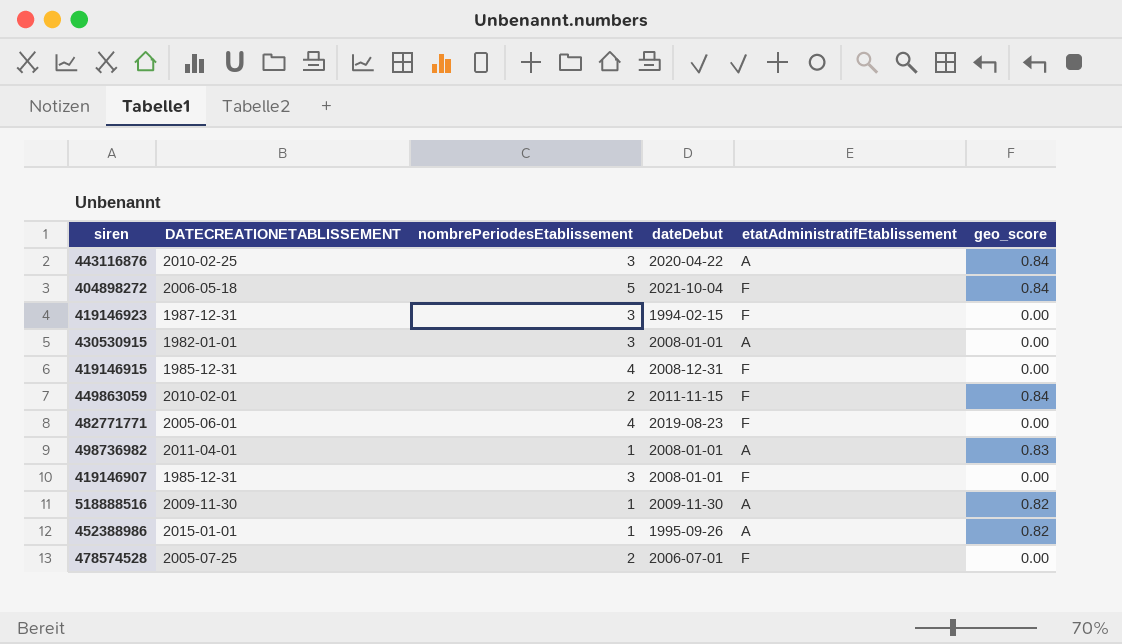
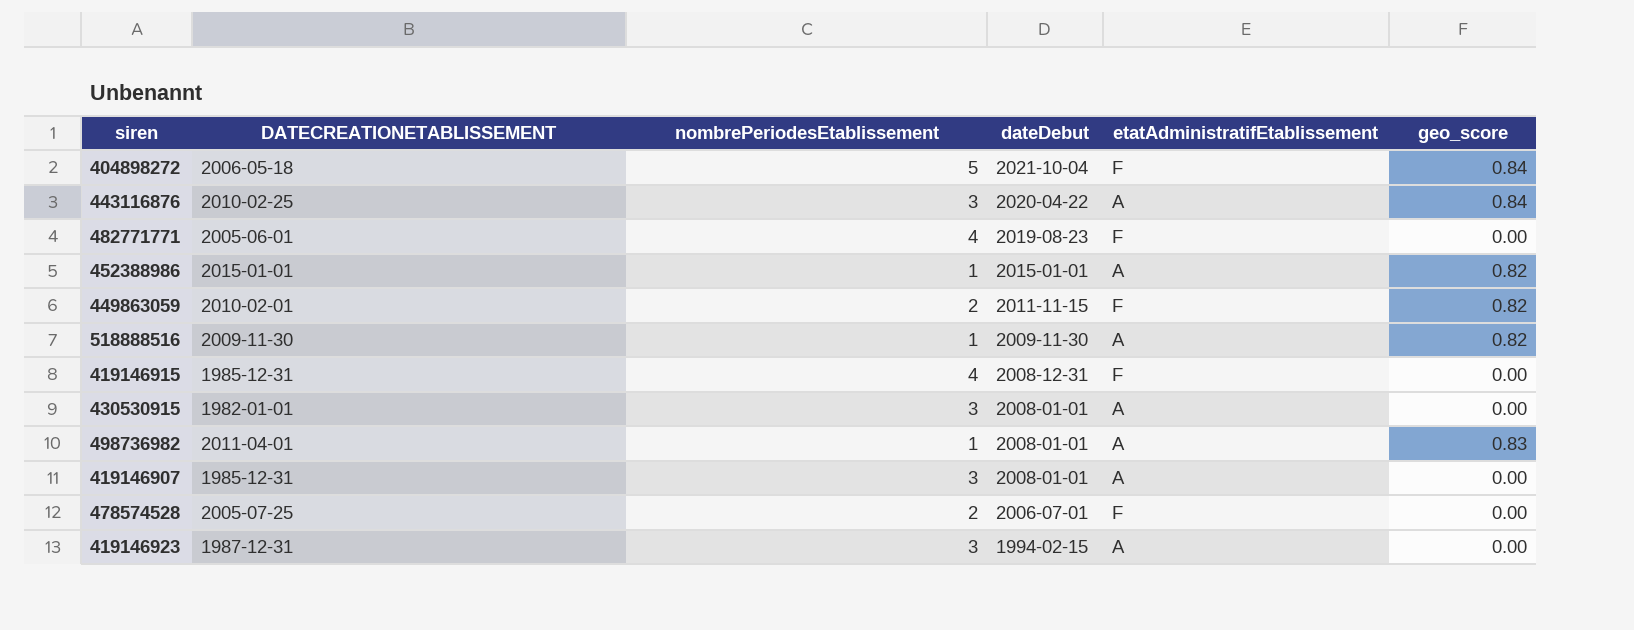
row order: none -> dateDebut descending
452388986 | dateDebut: 1995-09-26 -> 2015-01-01
449863059 | geo_score: 0.84 -> 0.82
419146907 | etatAdministratifEtablissement: F -> A
419146923 | etatAdministratifEtablissement: F -> A

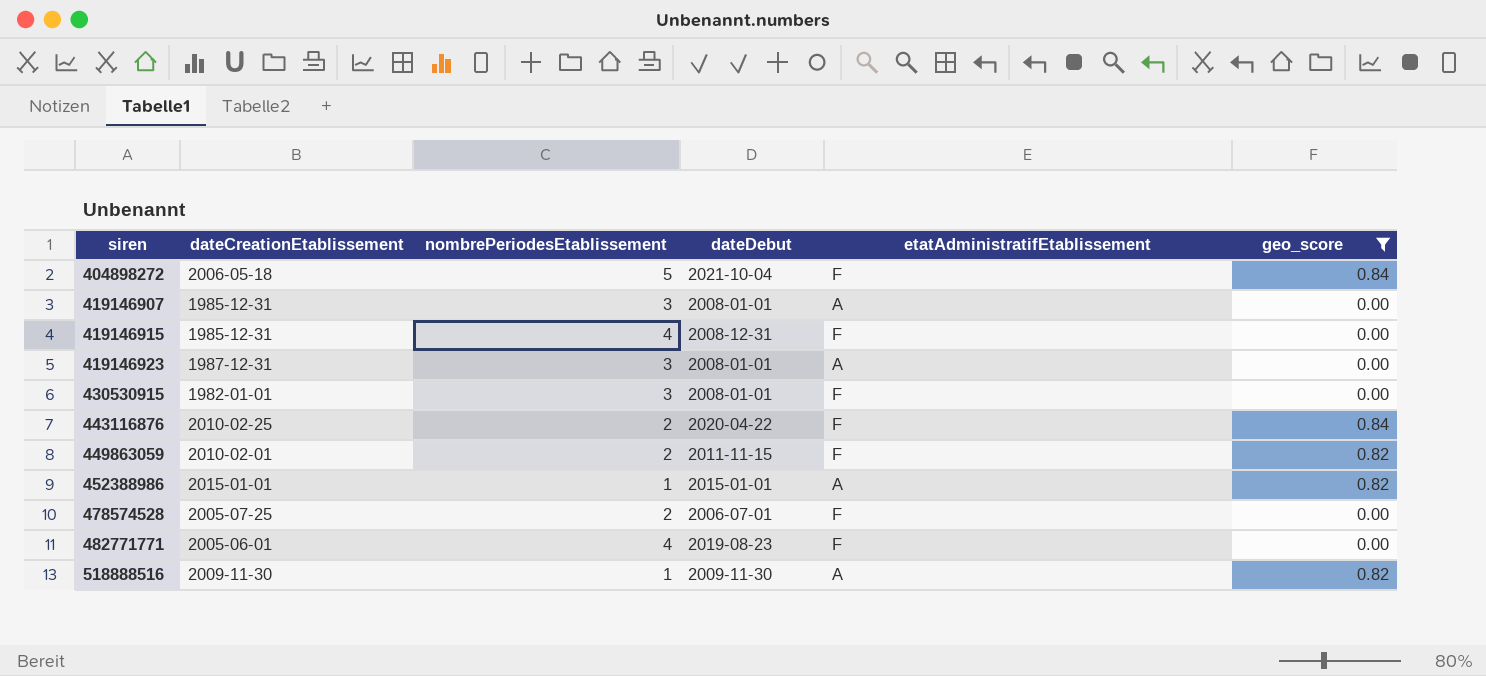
filter: none -> geo_score != 0.83
row order: dateDebut descending -> siren ascending
column name: DATECREATIONETABLISSEMENT -> dateCreationEtablissement
419146923 | dateDebut: 1994-02-15 -> 2008-01-01
430530915 | etatAdministratifEtablissement: A -> F
443116876 | nombrePeriodesEtablissement: 3 -> 2
443116876 | etatAdministratifEtablissement: A -> F

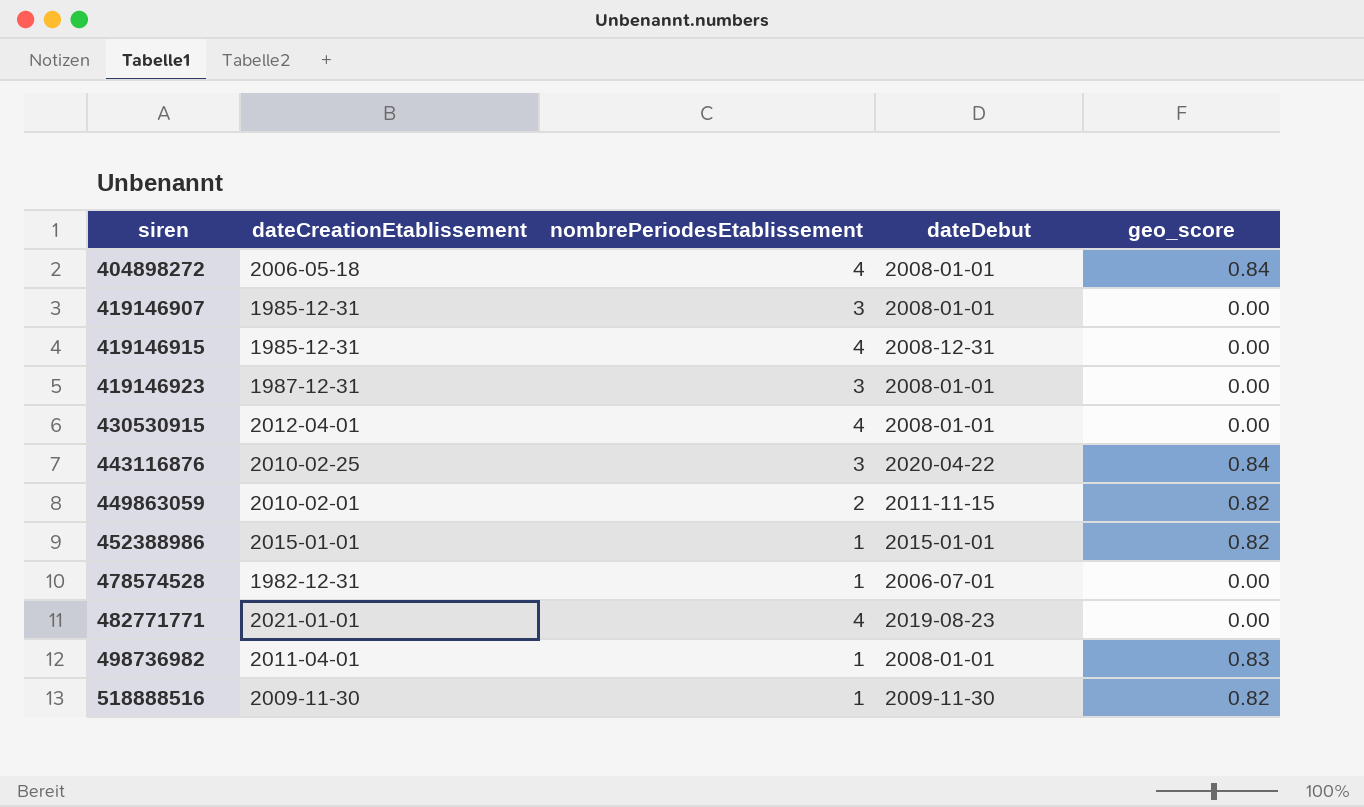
filter: geo_score != 0.83 -> none
column etatAdministratifEtablissement | position: 5 -> none
404898272 | nombrePeriodesEtablissement: 5 -> 4
404898272 | dateDebut: 2021-10-04 -> 2008-01-01
430530915 | dateCreationEtablissement: 1982-01-01 -> 2012-04-01
430530915 | nombrePeriodesEtablissement: 3 -> 4
443116876 | nombrePeriodesEtablissement: 2 -> 3
478574528 | dateCreationEtablissement: 2005-07-25 -> 1982-12-31
478574528 | nombrePeriodesEtablissement: 2 -> 1
482771771 | dateCreationEtablissement: 2005-06-01 -> 2021-01-01

